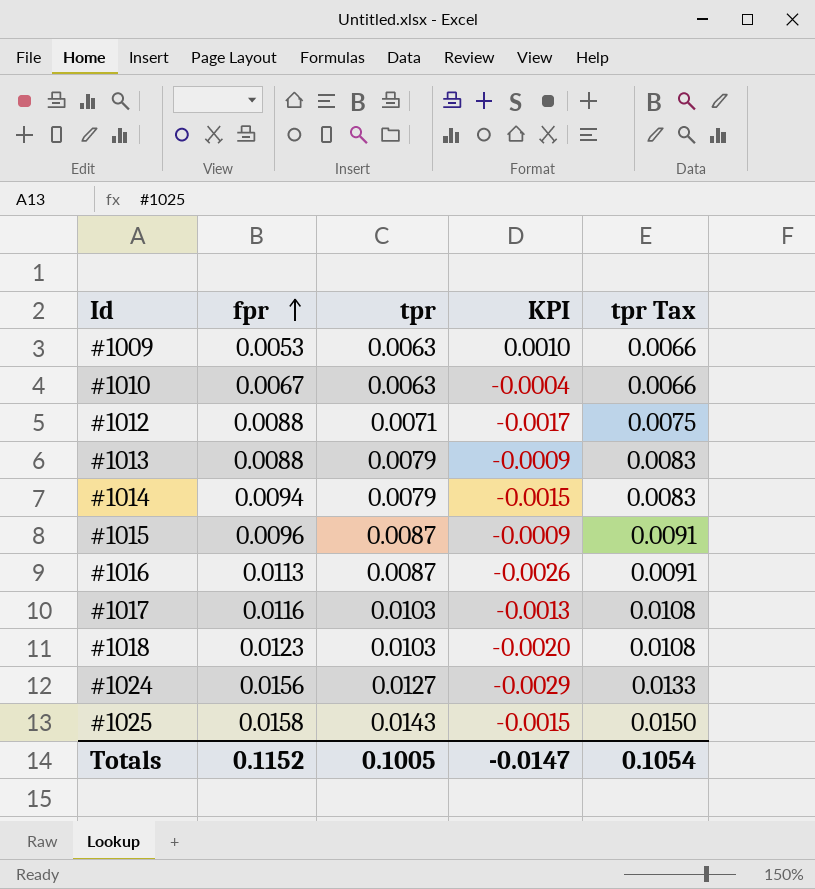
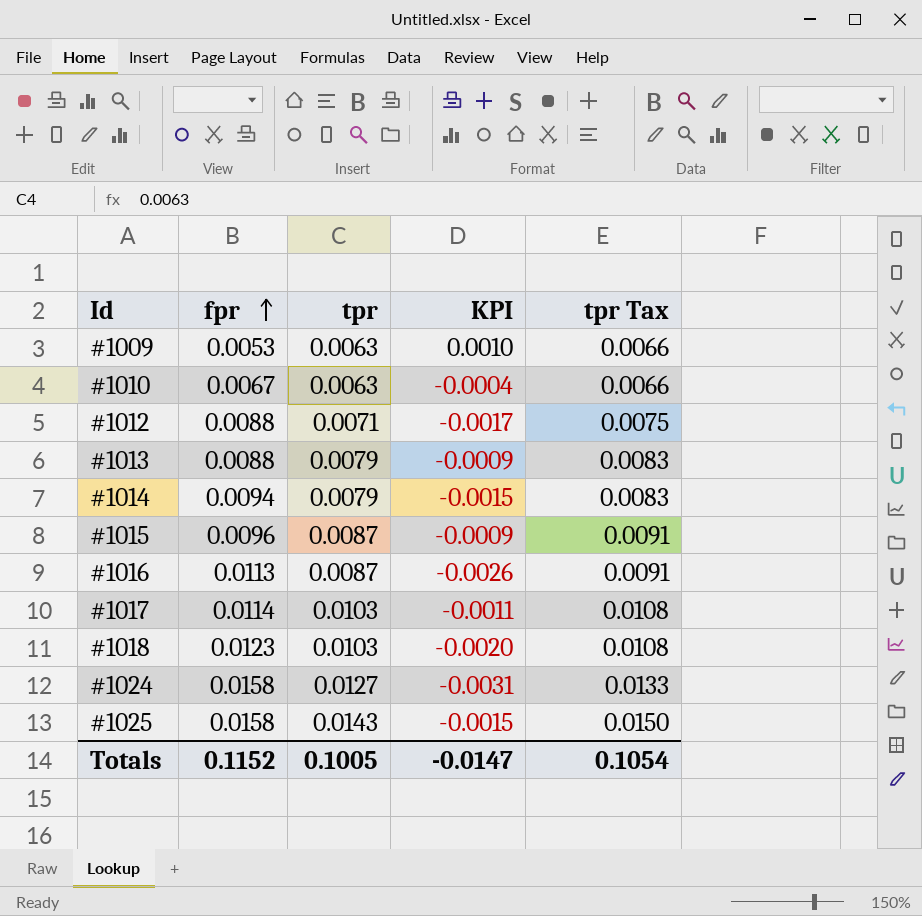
#1017 | fpr: 0.0116 -> 0.0114
#1017 | KPI: -0.0013 -> -0.0011
#1024 | fpr: 0.0156 -> 0.0158
#1024 | KPI: -0.0029 -> -0.0031

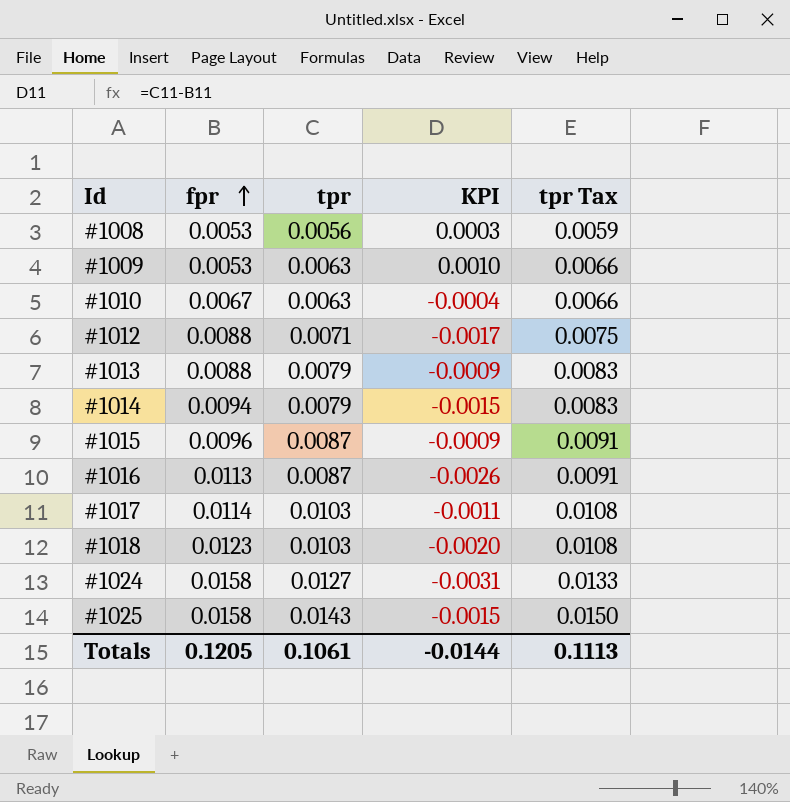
row #1008: none -> 0.0053 | 0.0056 | 0.0003 | 0.0059
Totals | fpr: 0.1152 -> 0.1205
Totals | tpr: 0.1005 -> 0.1061
Totals | KPI: -0.0147 -> -0.0144
Totals | tpr Tax: 0.1054 -> 0.1113

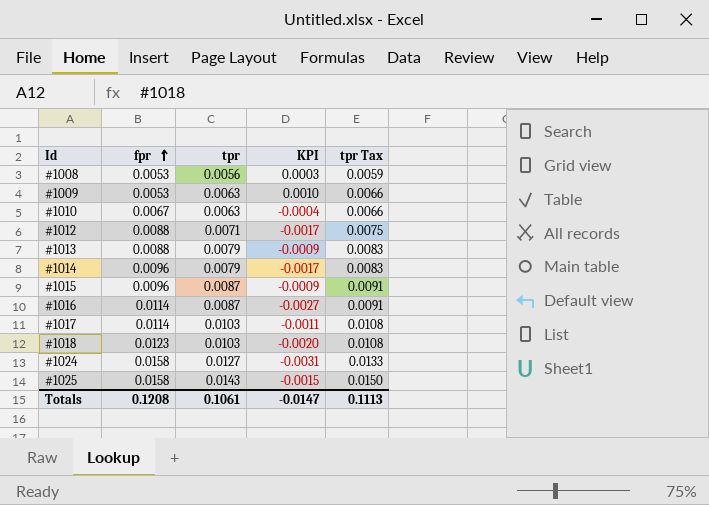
#1014 | fpr: 0.0094 -> 0.0096
#1014 | KPI: -0.0015 -> -0.0017
#1016 | fpr: 0.0113 -> 0.0114
#1016 | KPI: -0.0026 -> -0.0027
Totals | fpr: 0.1205 -> 0.1208
Totals | KPI: -0.0144 -> -0.0147

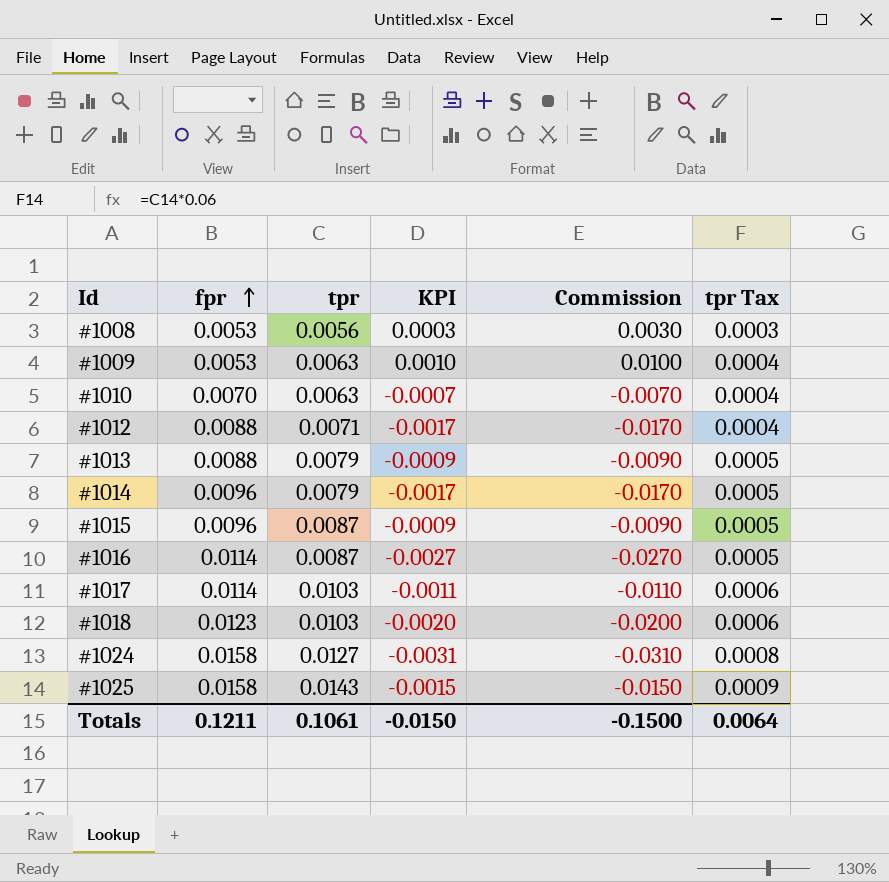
column Commission | formula: none -> [KPI] * 10
column tpr Tax | formula: [tpr] * 1.05 -> [tpr] * 0.06
#1010 | fpr: 0.0067 -> 0.0070
#1010 | KPI: -0.0004 -> -0.0007
Totals | fpr: 0.1208 -> 0.1211
Totals | KPI: -0.0147 -> -0.0150
Totals | tpr Tax: 0.1113 -> 0.0064

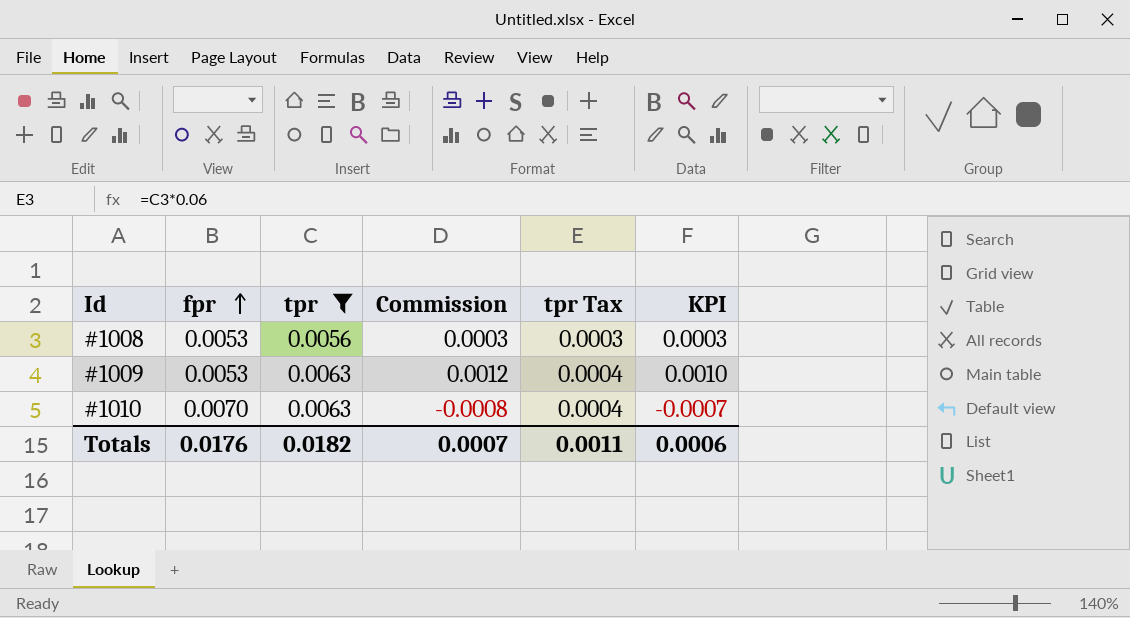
filter: none -> tpr <= 0.0063
column Commission | formula: [KPI] * 10 -> [KPI] * 1.15
column KPI | position: 4 -> 6
Totals | fpr: 0.1211 -> 0.0176
Totals | tpr: 0.1061 -> 0.0182
Totals | Commission: -0.1500 -> 0.0007
Totals | tpr Tax: 0.0064 -> 0.0011
Totals | KPI: -0.0150 -> 0.0006

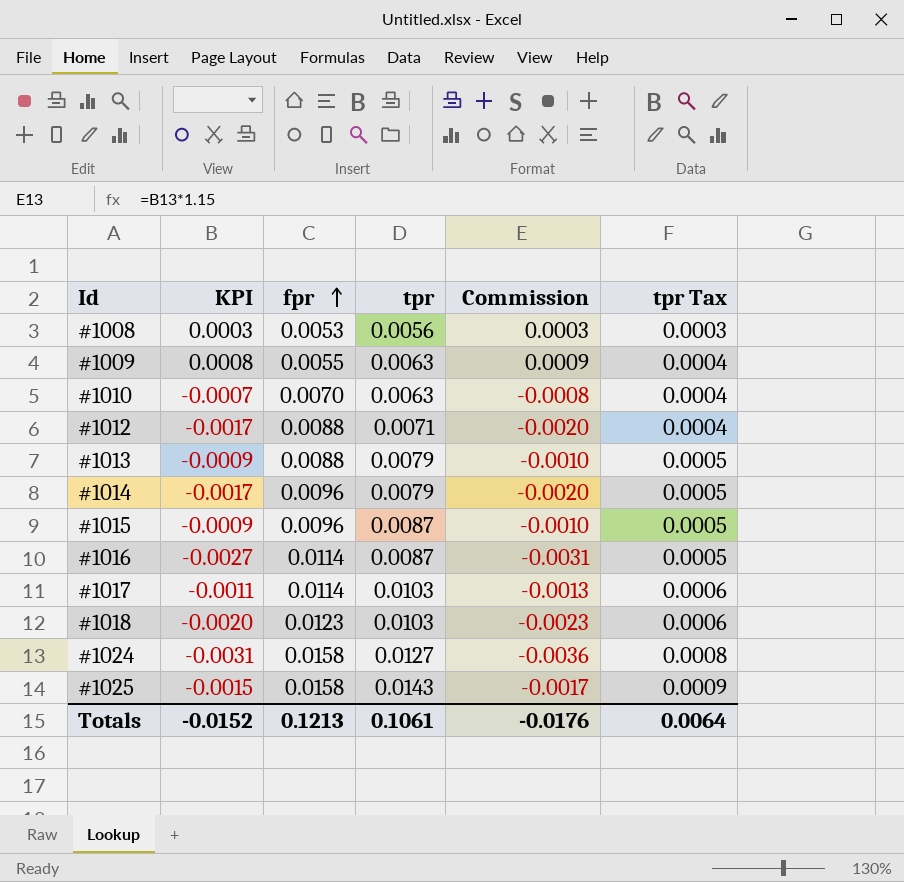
filter: tpr <= 0.0063 -> none
column KPI | position: 6 -> 2
#1009 | KPI: 0.0010 -> 0.0008
#1009 | fpr: 0.0053 -> 0.0055
#1009 | Commission: 0.0012 -> 0.0009
Totals | KPI: 0.0006 -> -0.0152
Totals | fpr: 0.0176 -> 0.1213
Totals | tpr: 0.0182 -> 0.1061
Totals | Commission: 0.0007 -> -0.0176
Totals | tpr Tax: 0.0011 -> 0.0064

